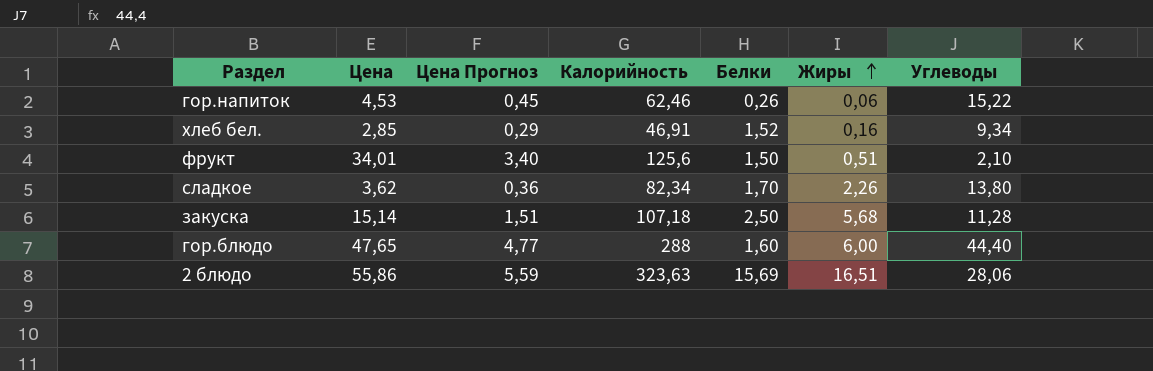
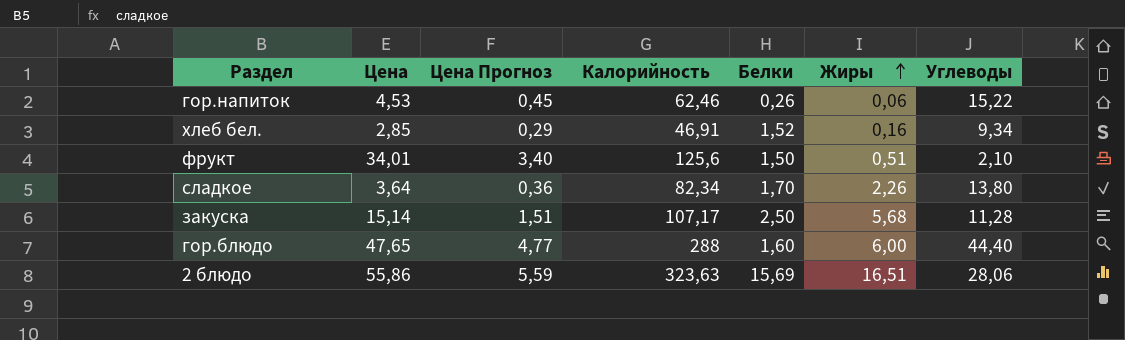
сладкое | Цена: 3,62 -> 3,64
закуска | Калорийность: 107,18 -> 107,17

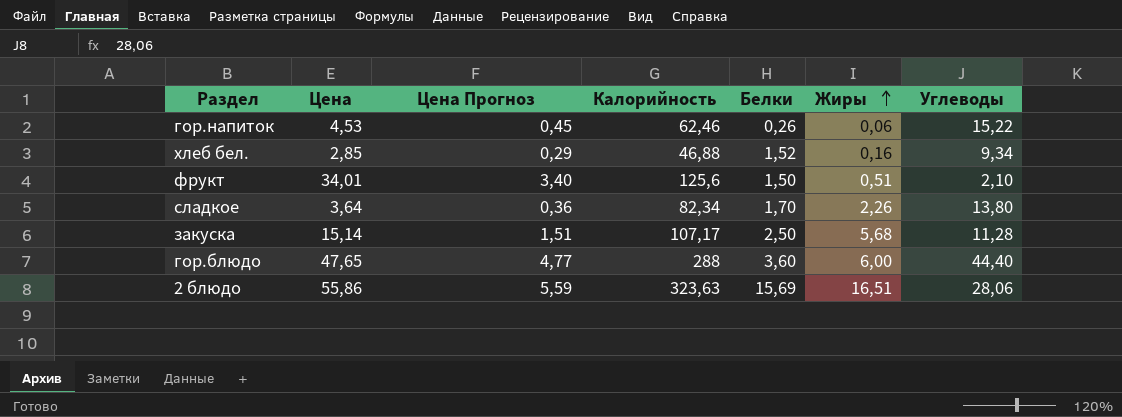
хлеб бел. | Калорийность: 46,91 -> 46,88
гор.блюдо | Белки: 1,60 -> 3,60

